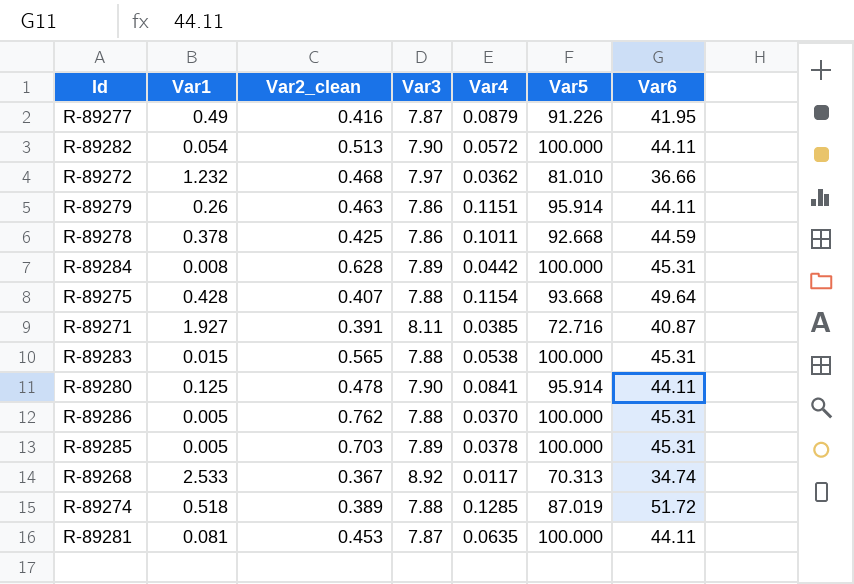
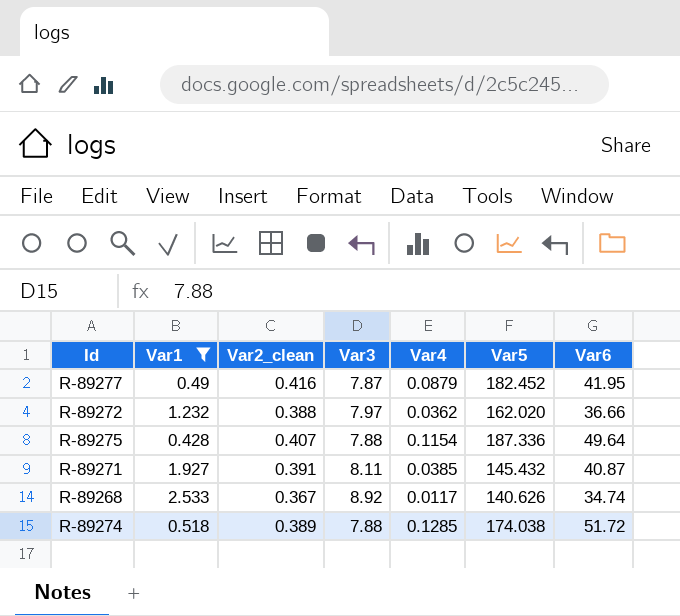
filter: none -> Var1 >= 0.428
R-89277 | Var5: 91.226 -> 182.452
R-89272 | Var2_clean: 0.468 -> 0.388
R-89272 | Var5: 81.010 -> 162.020
R-89275 | Var5: 93.668 -> 187.336
R-89271 | Var5: 72.716 -> 145.432
R-89268 | Var5: 70.313 -> 140.626
R-89274 | Var5: 87.019 -> 174.038

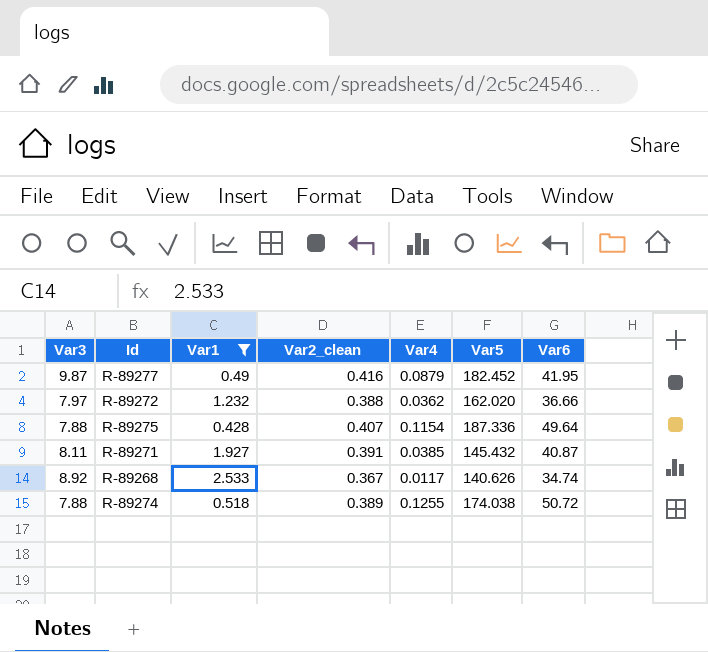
column Var3 | position: 4 -> 1
R-89277 | Var3: 7.87 -> 9.87
R-89274 | Var4: 0.1285 -> 0.1255
R-89274 | Var6: 51.72 -> 50.72

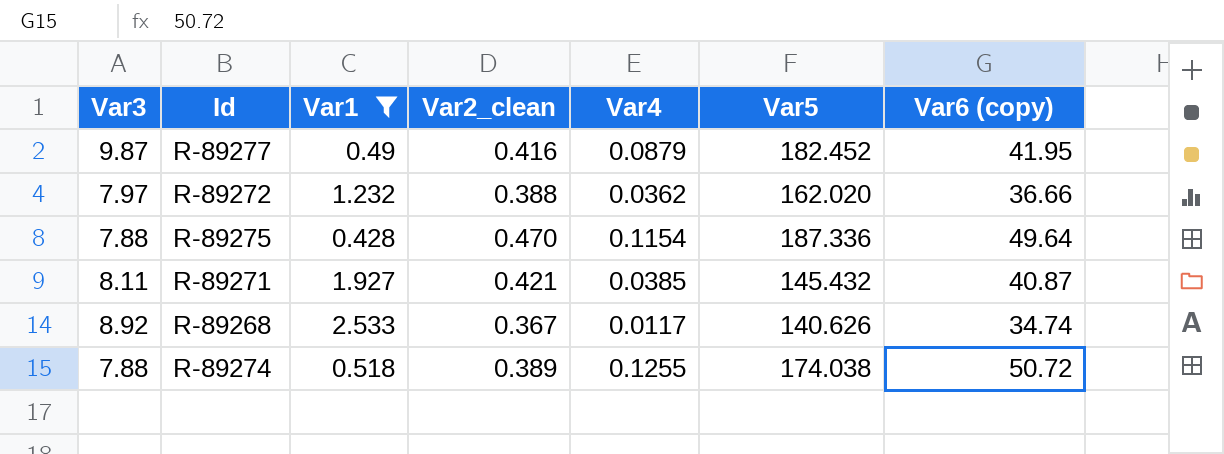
column name: Var6 -> Var6 (copy)
R-89275 | Var2_clean: 0.407 -> 0.470
R-89271 | Var2_clean: 0.391 -> 0.421

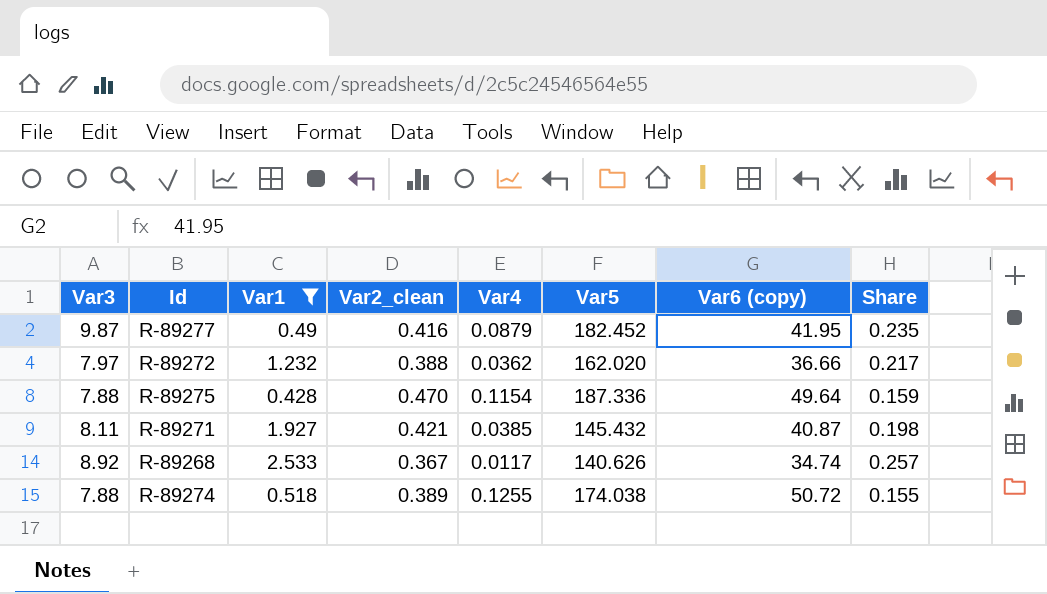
column Share | formula: none -> [Var3] / [Var6 (copy)]

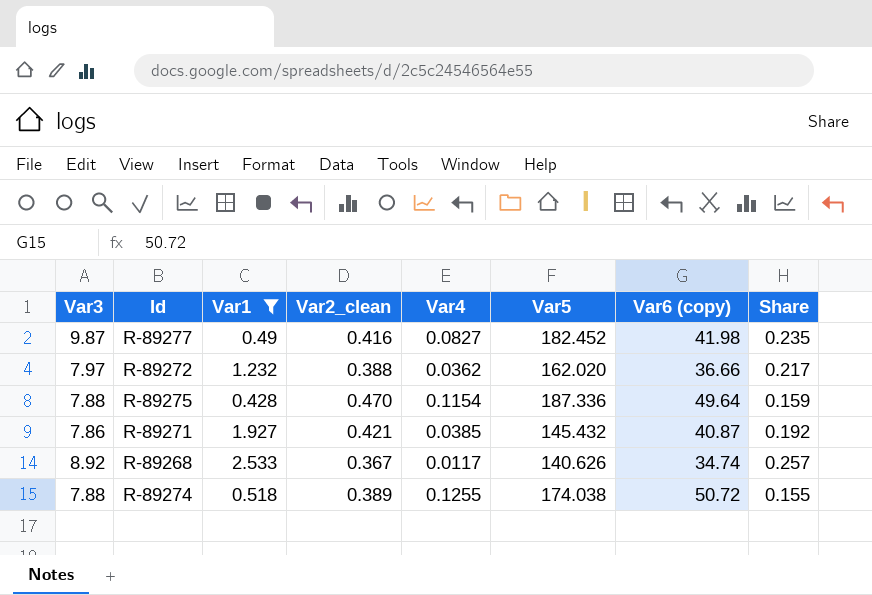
R-89277 | Var4: 0.0879 -> 0.0827
R-89277 | Var6 (copy): 41.95 -> 41.98
R-89271 | Var3: 8.11 -> 7.86
R-89271 | Share: 0.198 -> 0.192

